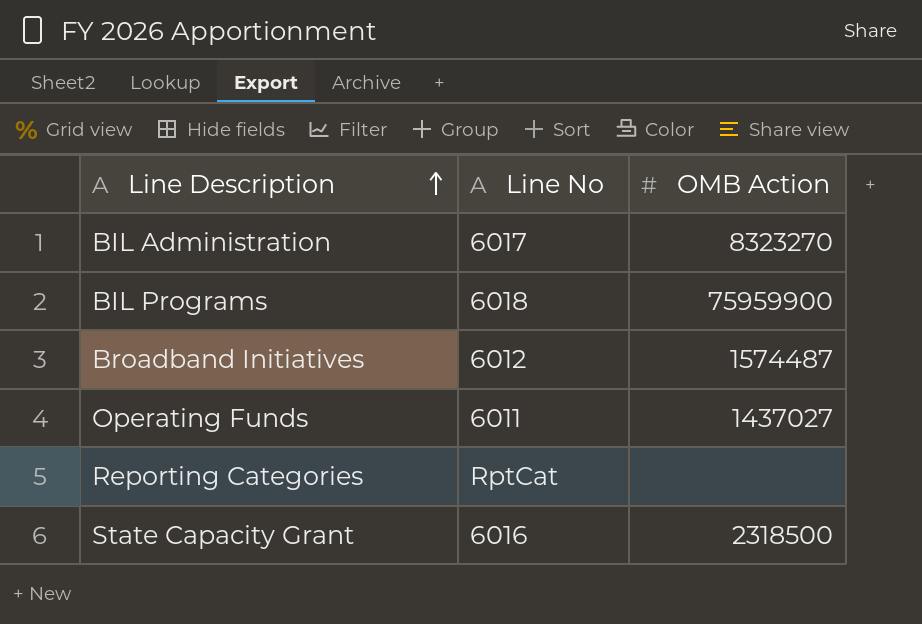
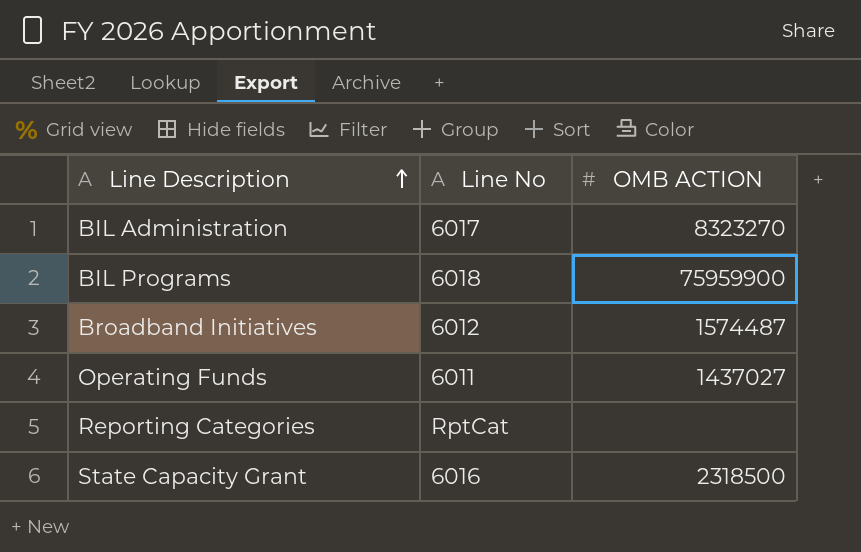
column name: OMB Action -> OMB ACTION

